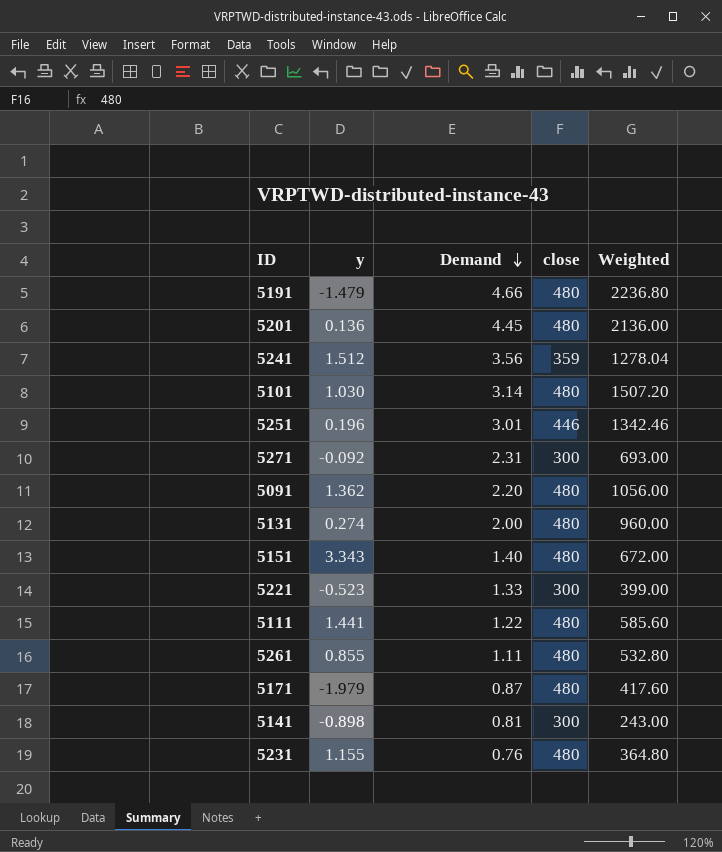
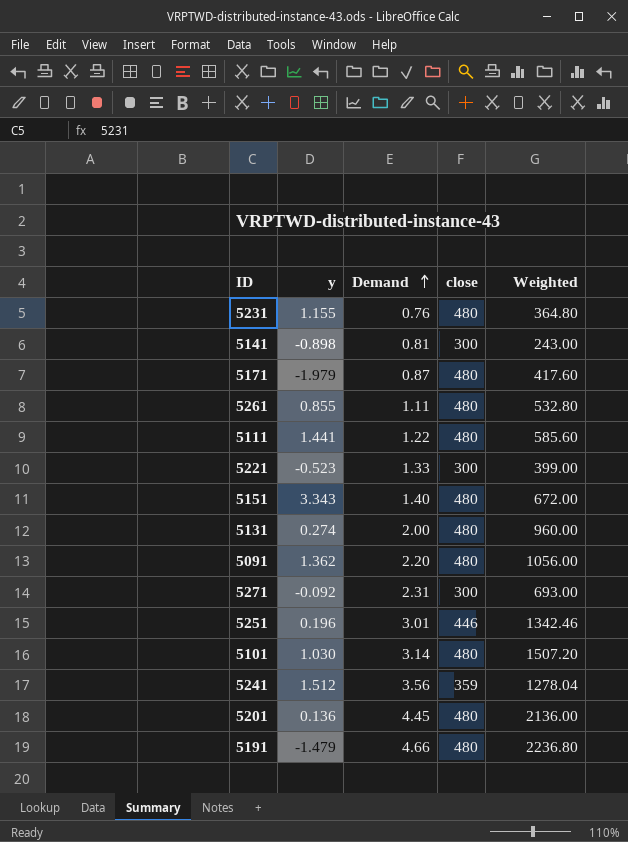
row order: Demand descending -> Demand ascending

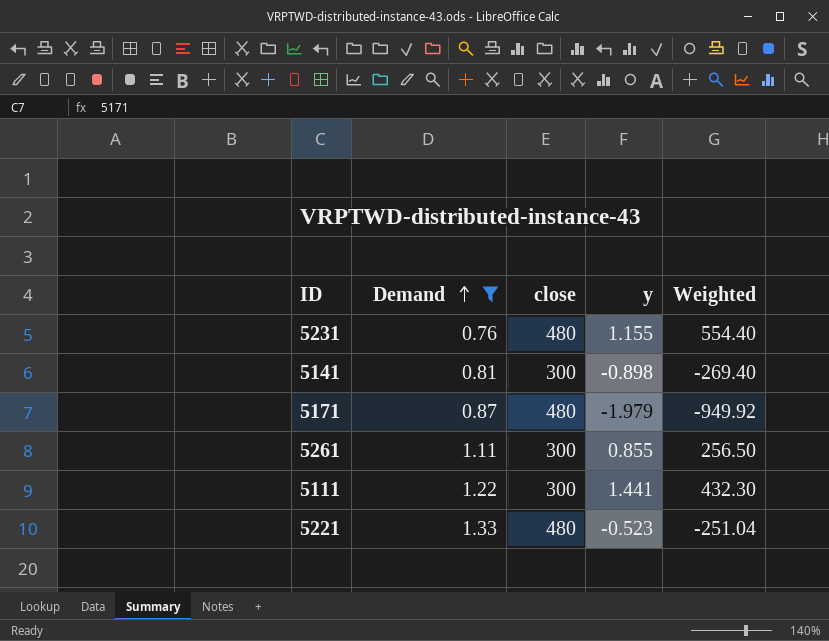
filter: none -> Demand <= 1.33
column y | position: 2 -> 4
column Weighted | formula: [Demand] * [close] -> [close] * [y]
5261 | close: 480 -> 300
5111 | close: 480 -> 300
5221 | close: 300 -> 480

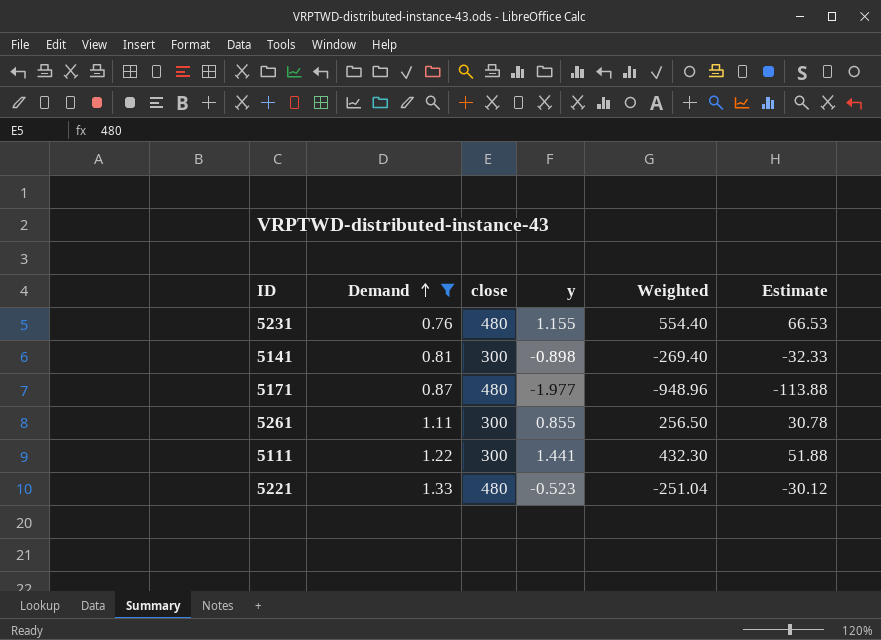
column Estimate | formula: none -> [Weighted] * 0.12
5171 | y: -1.979 -> -1.977
5171 | Weighted: -949.92 -> -948.96

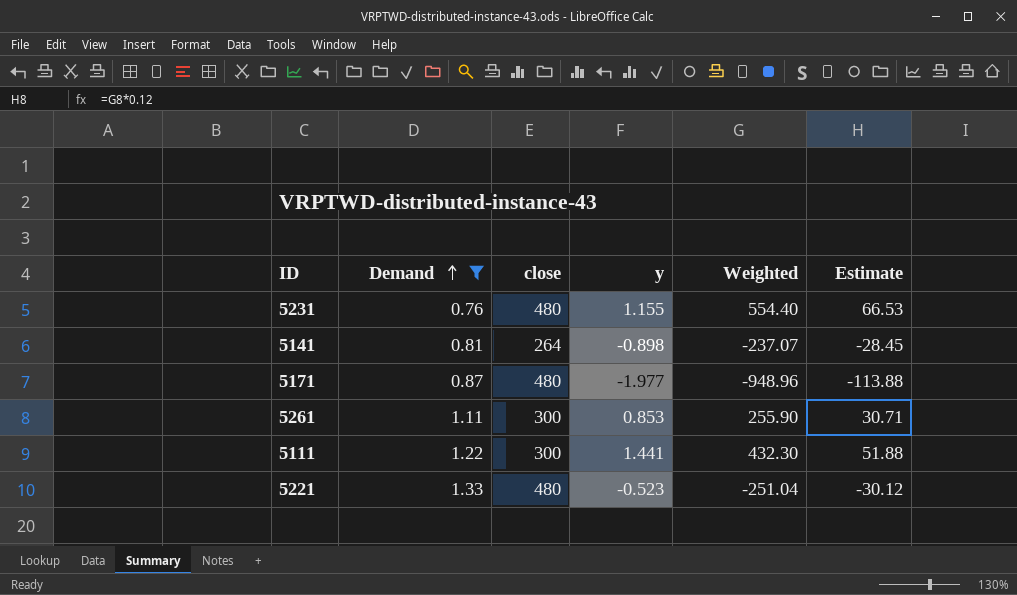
5141 | close: 300 -> 264
5141 | Weighted: -269.40 -> -237.07
5141 | Estimate: -32.33 -> -28.45
5261 | y: 0.855 -> 0.853
5261 | Weighted: 256.50 -> 255.90
5261 | Estimate: 30.78 -> 30.71

